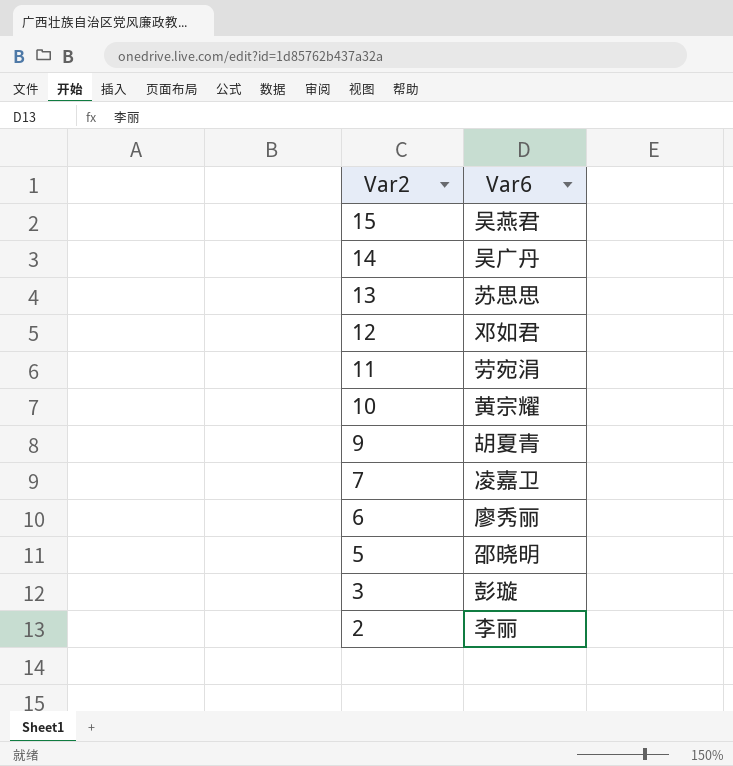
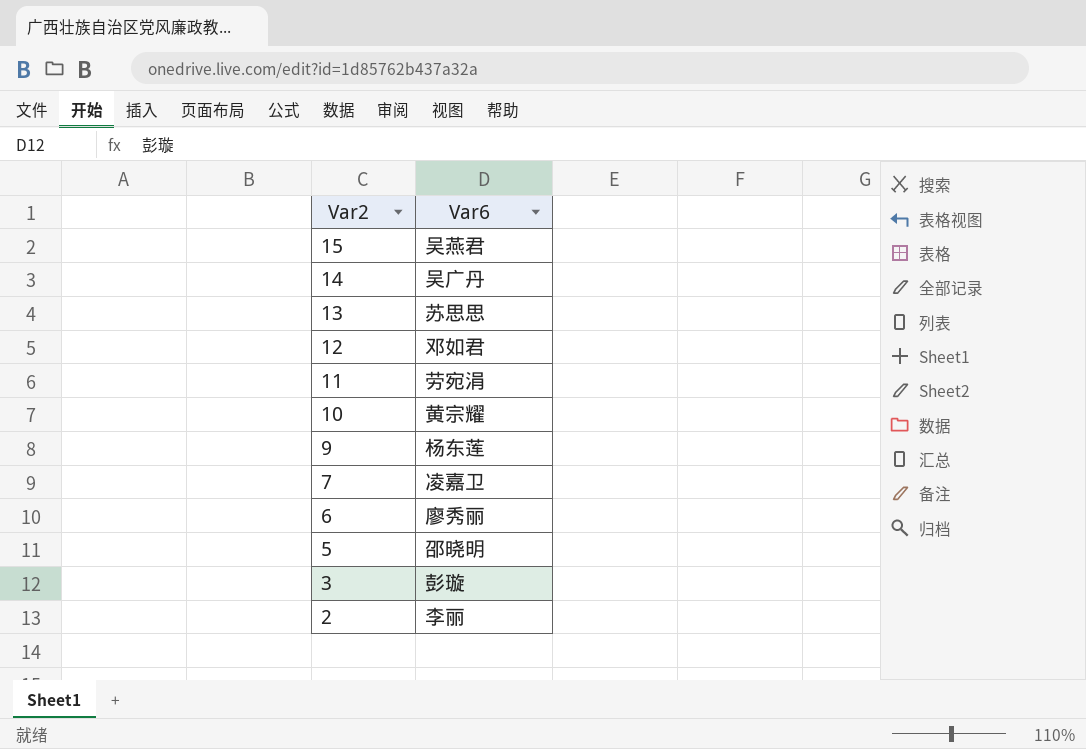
9 | Var6: 胡夏青 -> 杨东莲

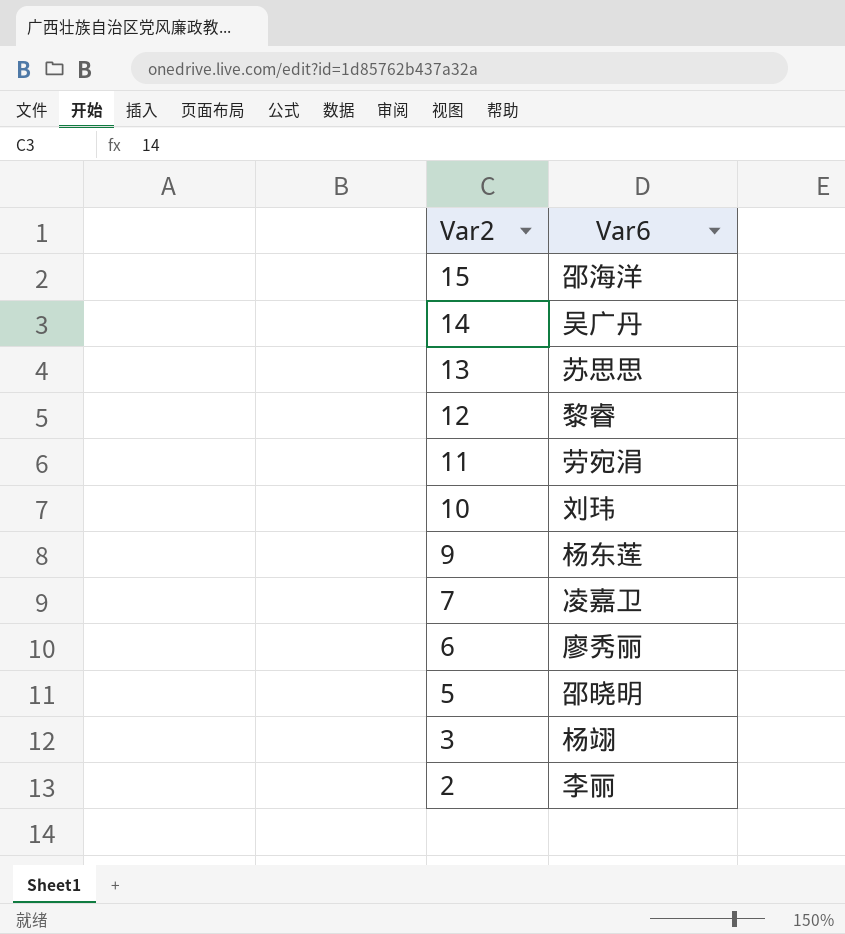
15 | Var6: 吴燕君 -> 邵海洋
12 | Var6: 邓如君 -> 黎睿
10 | Var6: 黄宗耀 -> 刘玮
3 | Var6: 彭璇 -> 杨翊

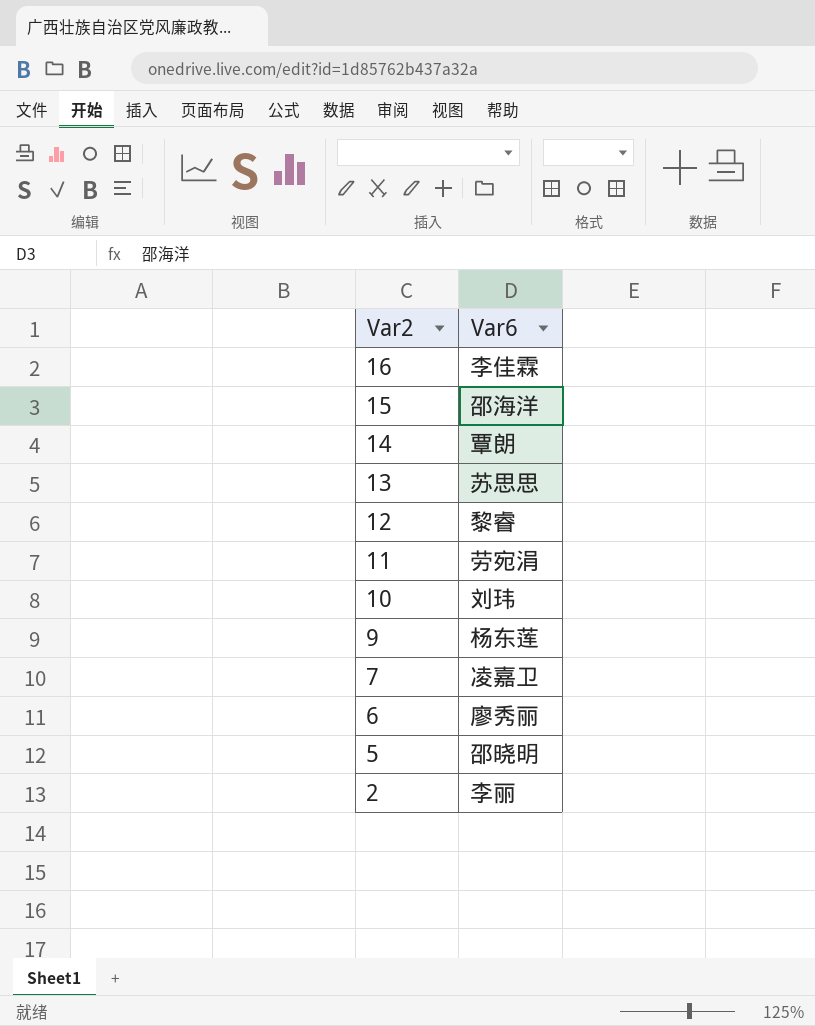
row 3: 杨翊 -> none
row 16: none -> 李佳霖
14 | Var6: 吴广丹 -> 覃朗

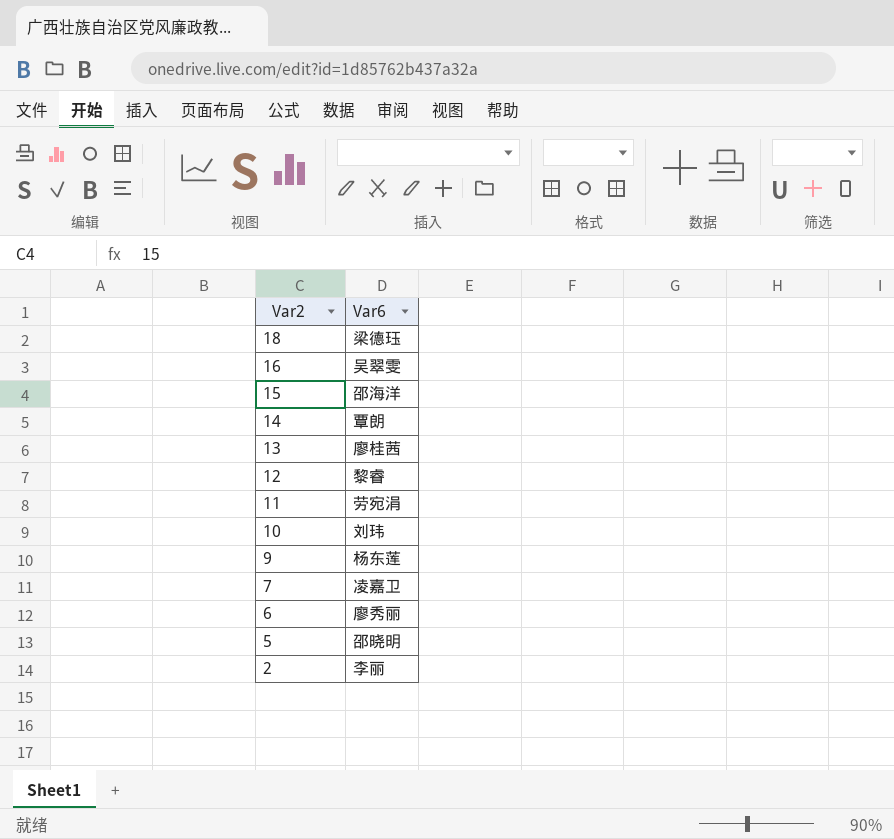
row 18: none -> 梁德珏
16 | Var6: 李佳霖 -> 吴翠雯
13 | Var6: 苏思思 -> 廖桂茜

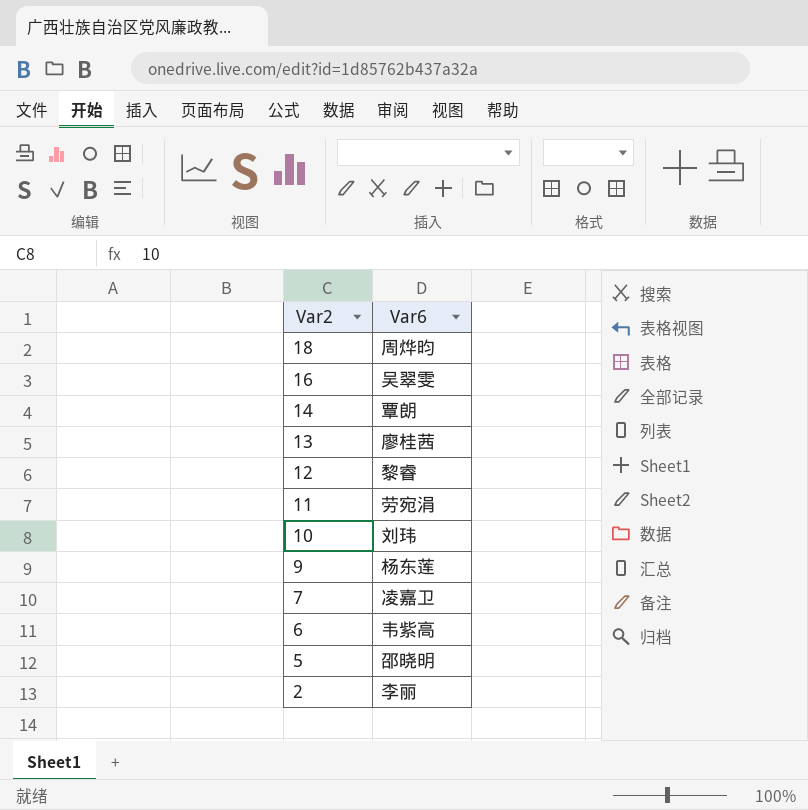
row 15: 邵海洋 -> none
18 | Var6: 梁德珏 -> 周烨昀
6 | Var6: 廖秀丽 -> 韦紫高

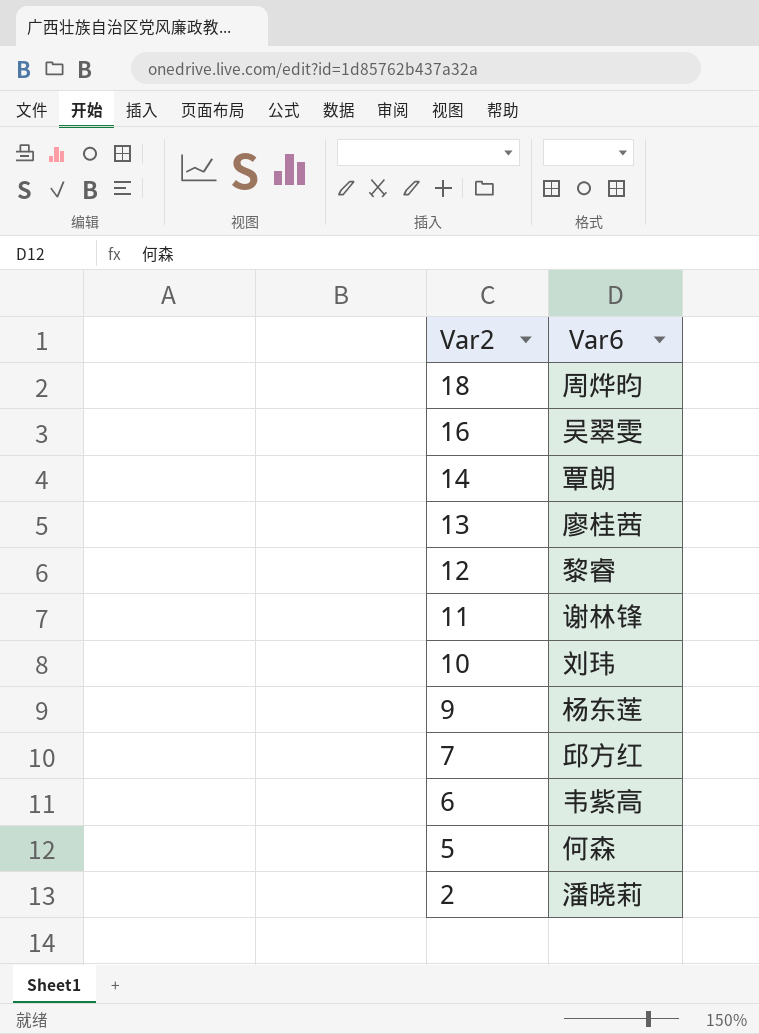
11 | Var6: 劳宛涓 -> 谢林锋
7 | Var6: 凌嘉卫 -> 邱方红
5 | Var6: 邵晓明 -> 何森
2 | Var6: 李丽 -> 潘晓莉

